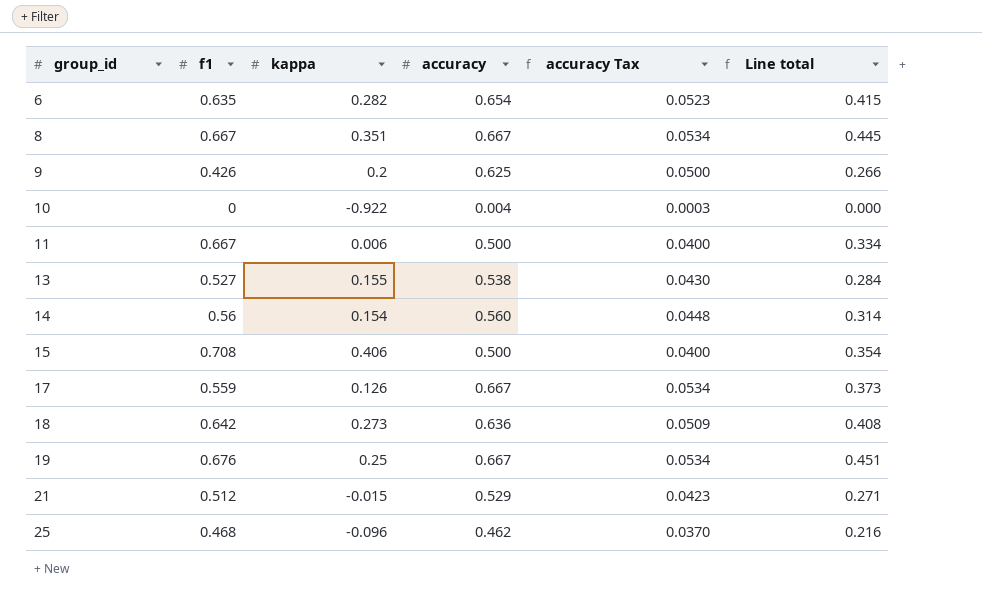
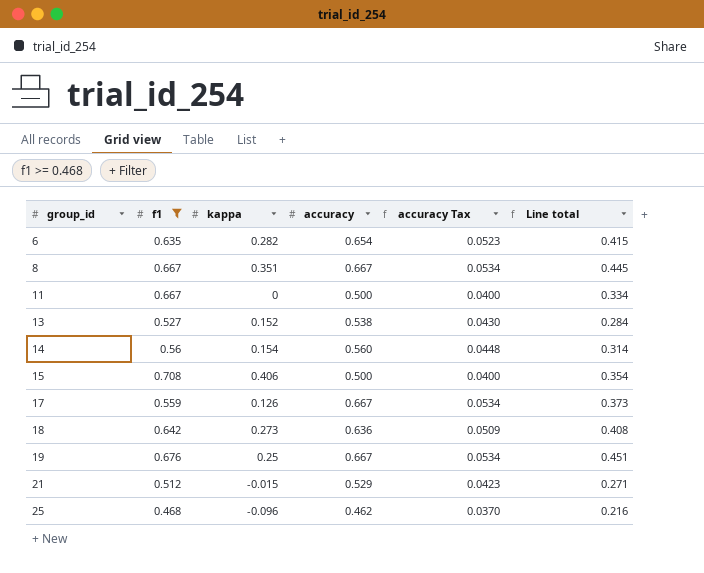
filter: none -> f1 >= 0.468
11 | kappa: 0.006 -> 0
13 | kappa: 0.155 -> 0.152

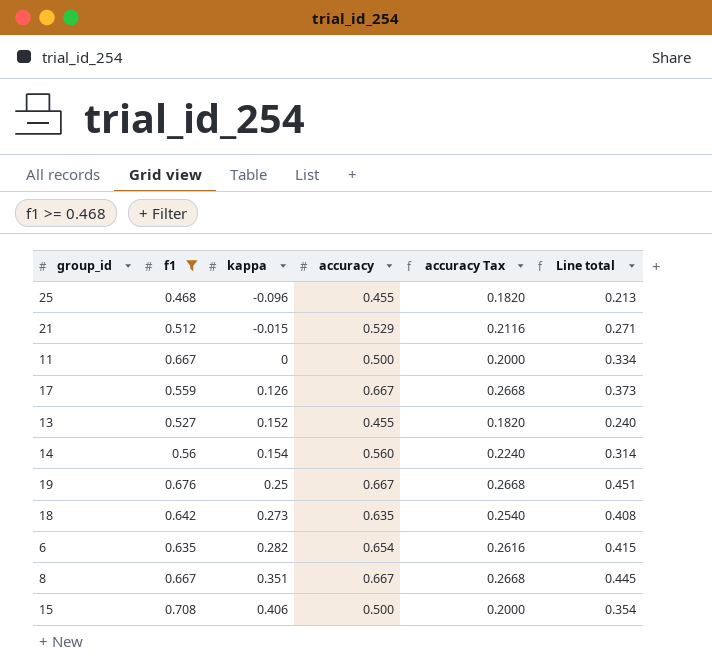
row order: group_id ascending -> kappa ascending
column accuracy Tax | formula: [accuracy] * 0.08 -> [accuracy] * 0.4
25 | accuracy: 0.462 -> 0.455
25 | Line total: 0.216 -> 0.213
13 | accuracy: 0.538 -> 0.455
13 | Line total: 0.284 -> 0.240
18 | accuracy: 0.636 -> 0.635

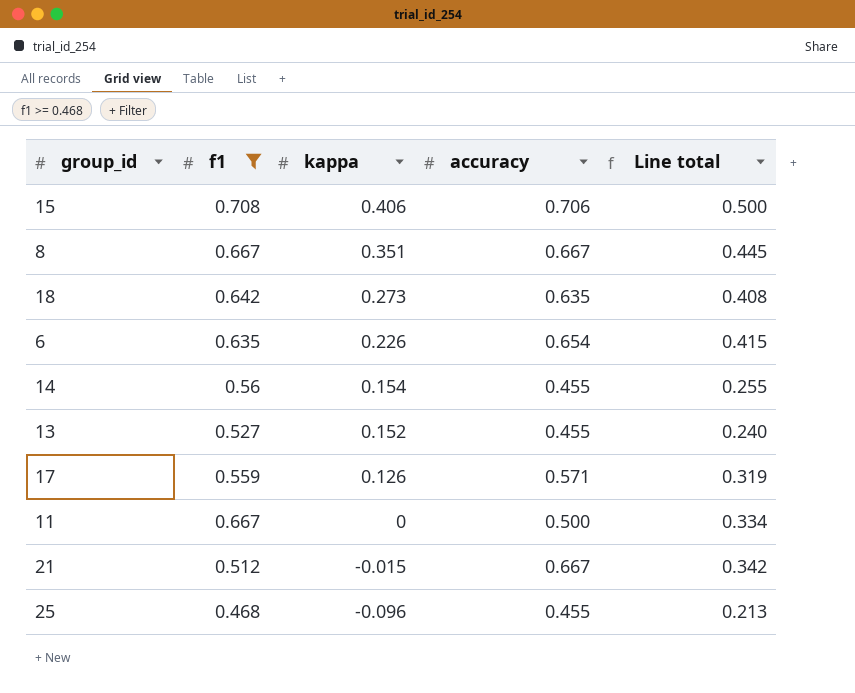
row order: kappa ascending -> kappa descending
column accuracy Tax | formula: [accuracy] * 0.4 -> none
row 19: 0.676 | 0.25 | 0.667 | 0.2668 | 0.451 -> none
15 | accuracy: 0.500 -> 0.706
15 | Line total: 0.354 -> 0.500
6 | kappa: 0.282 -> 0.226
14 | accuracy: 0.560 -> 0.455
14 | Line total: 0.314 -> 0.255
17 | accuracy: 0.667 -> 0.571
17 | Line total: 0.373 -> 0.319
21 | accuracy: 0.529 -> 0.667
21 | Line total: 0.271 -> 0.342

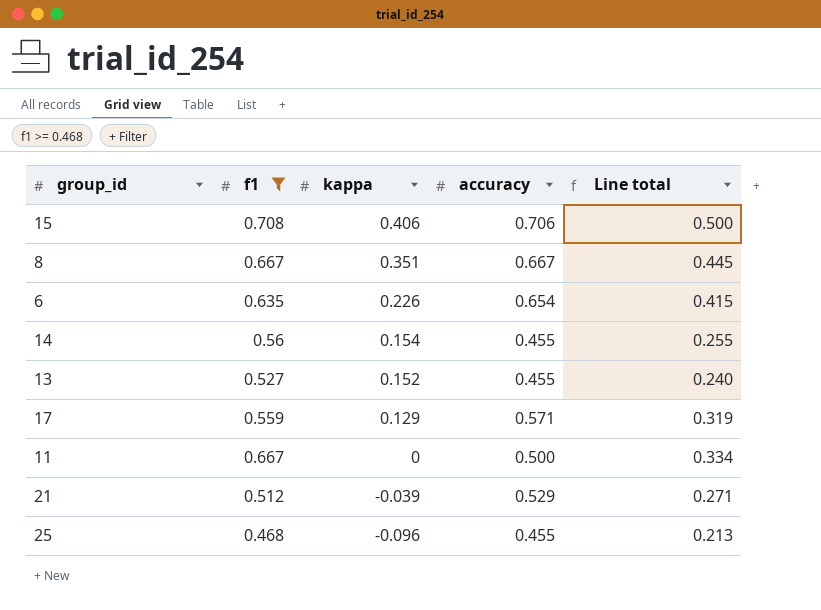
row 18: 0.642 | 0.273 | 0.635 | 0.408 -> none
17 | kappa: 0.126 -> 0.129
21 | kappa: -0.015 -> -0.039
21 | accuracy: 0.667 -> 0.529
21 | Line total: 0.342 -> 0.271

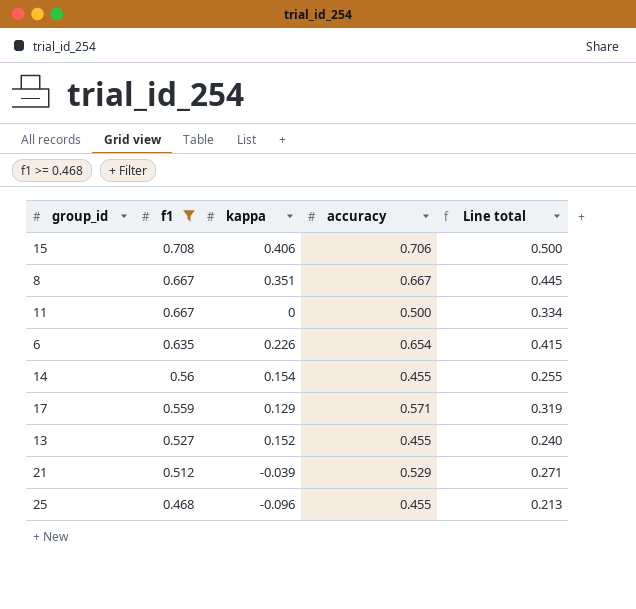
row order: kappa descending -> f1 descending

